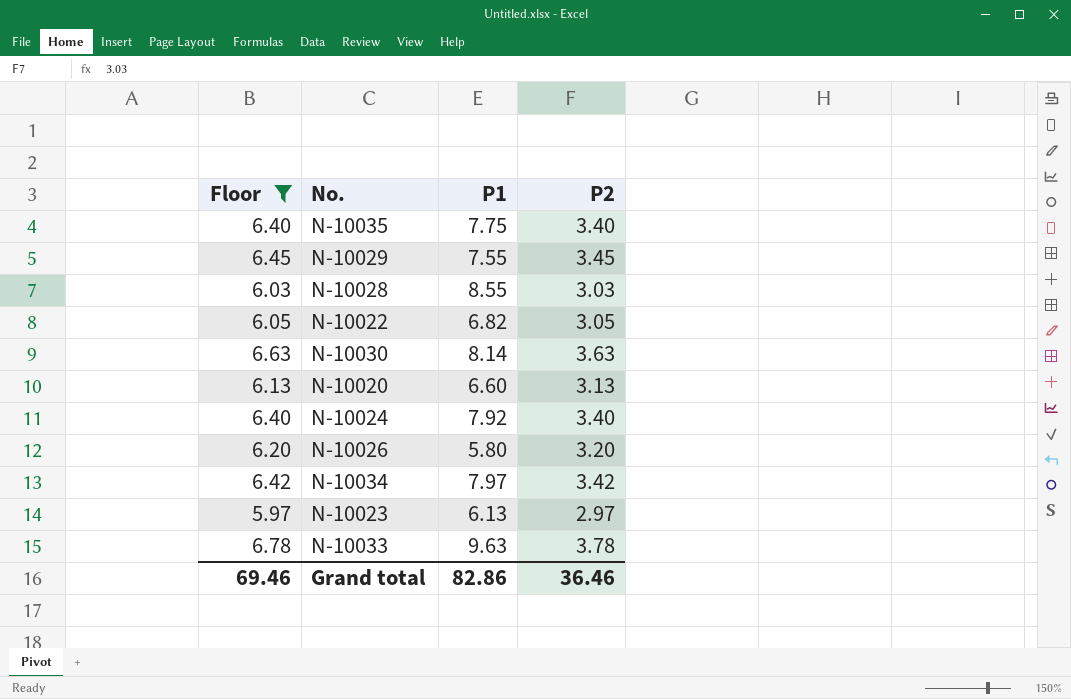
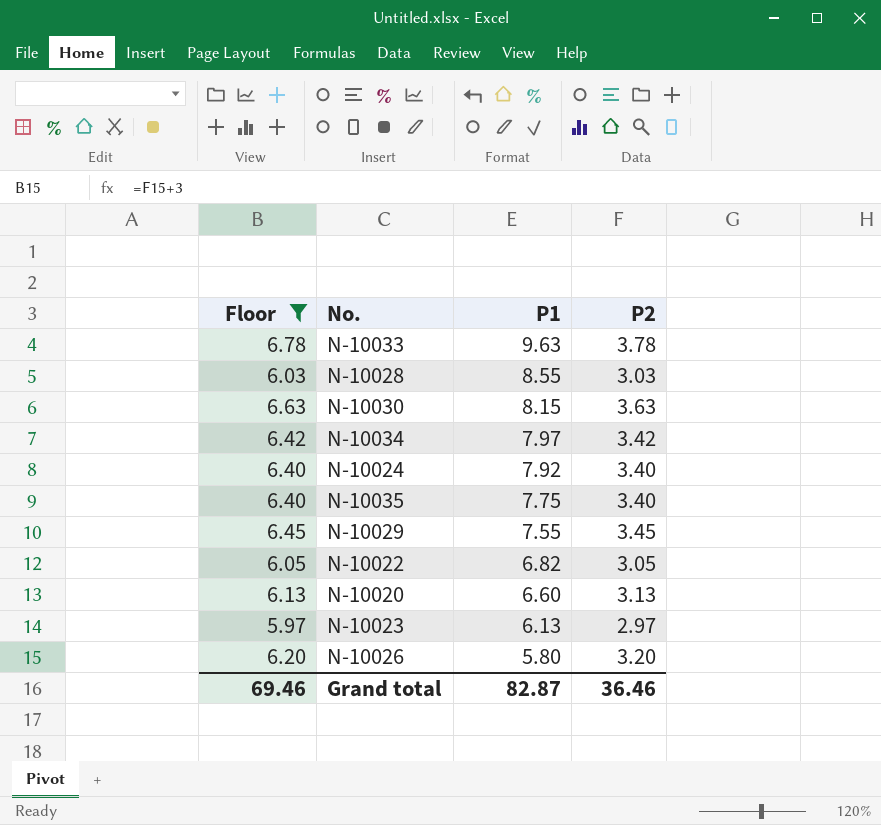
row order: none -> P1 descending
N-10030 | P1: 8.14 -> 8.15
Grand total | P1: 82.86 -> 82.87

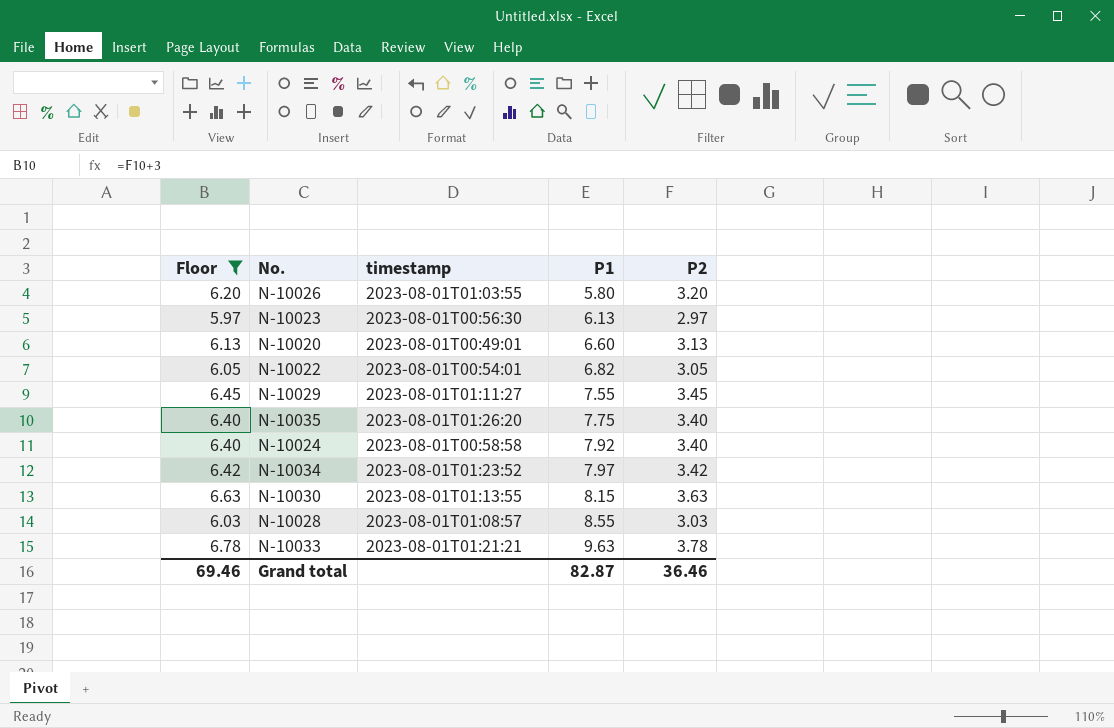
row order: P1 descending -> P1 ascending
column timestamp | position: none -> 3

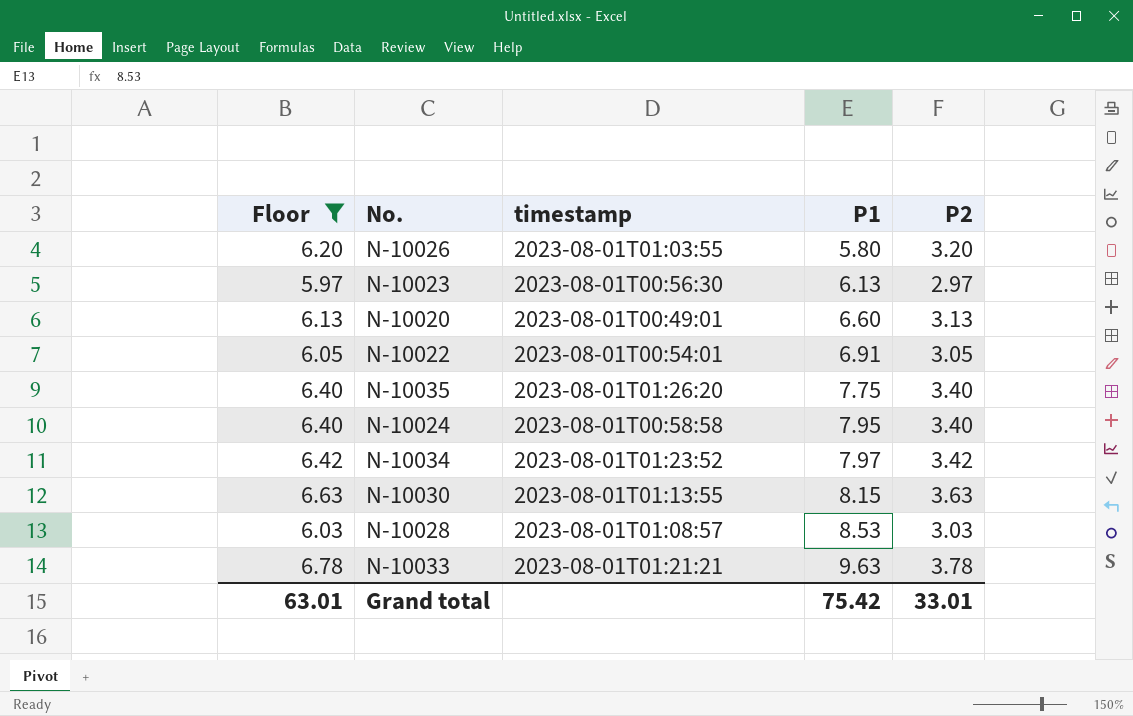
row N-10029: 6.45 | 2023-08-01T01:11:27 | 7.55 | 3.45 -> none
N-10022 | P1: 6.82 -> 6.91
N-10024 | P1: 7.92 -> 7.95
N-10028 | P1: 8.55 -> 8.53
Grand total | Floor: 69.46 -> 63.01
Grand total | P1: 82.87 -> 75.42
Grand total | P2: 36.46 -> 33.01

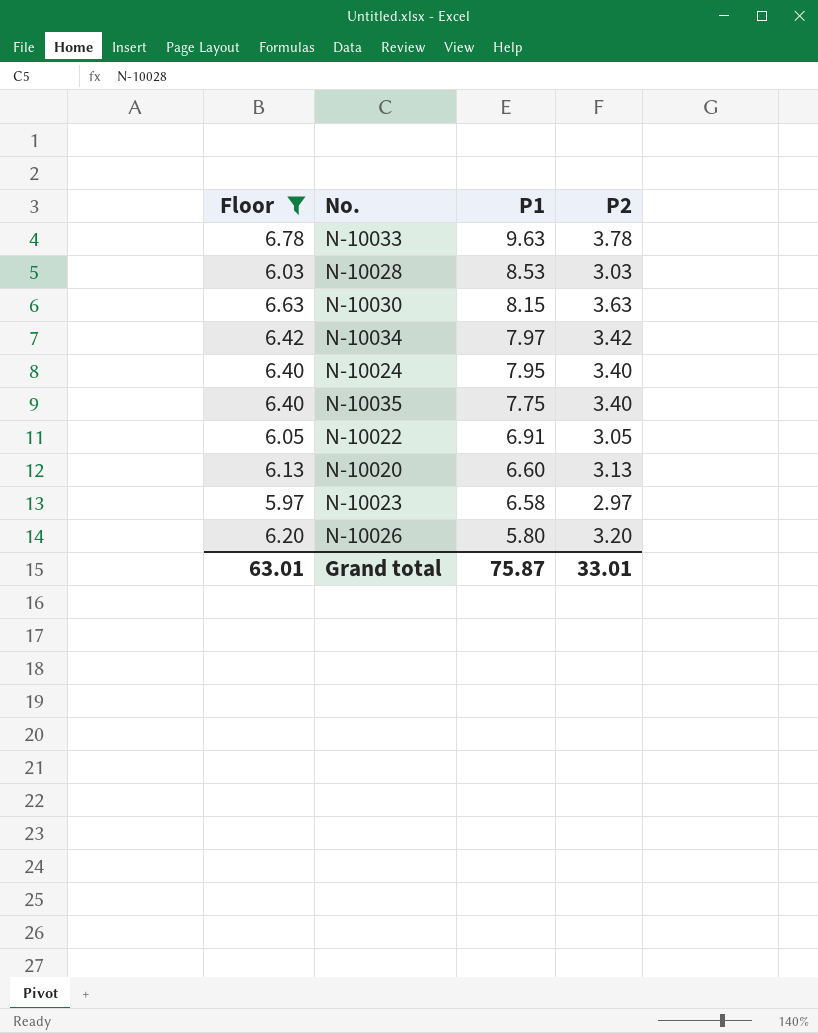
row order: P1 ascending -> P1 descending
column timestamp | position: 3 -> none
N-10023 | P1: 6.13 -> 6.58
Grand total | P1: 75.42 -> 75.87

